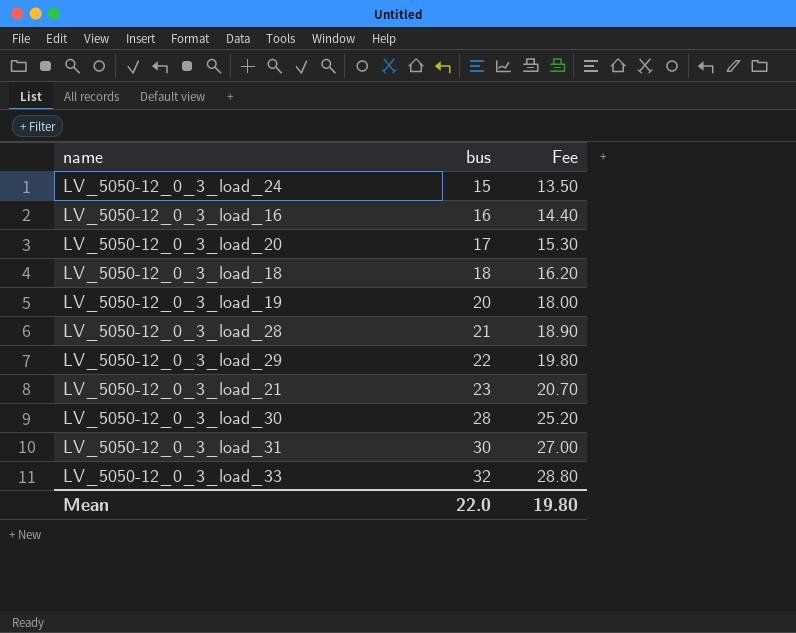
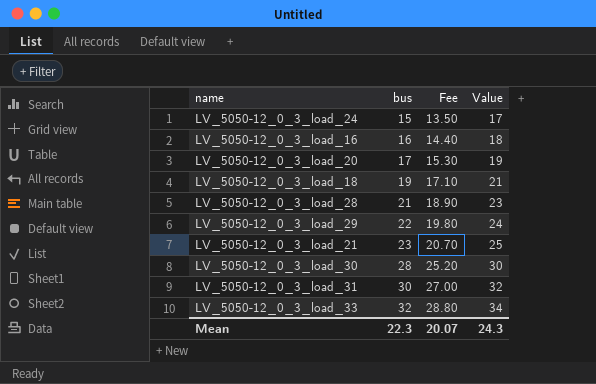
column Value | formula: none -> [bus] + 2
row LV_5050-12_0_3_load_19: 20 | 18.00 -> none
LV_5050-12_0_3_load_18 | bus: 18 -> 19
LV_5050-12_0_3_load_18 | Fee: 16.20 -> 17.10
Mean | bus: 22.0 -> 22.3
Mean | Fee: 19.80 -> 20.07

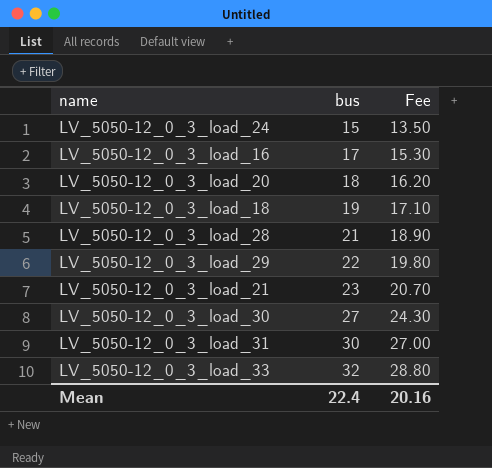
column Value | formula: [bus] + 2 -> none
LV_5050-12_0_3_load_16 | bus: 16 -> 17
LV_5050-12_0_3_load_16 | Fee: 14.40 -> 15.30
LV_5050-12_0_3_load_20 | bus: 17 -> 18
LV_5050-12_0_3_load_20 | Fee: 15.30 -> 16.20
LV_5050-12_0_3_load_30 | bus: 28 -> 27
LV_5050-12_0_3_load_30 | Fee: 25.20 -> 24.30
Mean | bus: 22.3 -> 22.4
Mean | Fee: 20.07 -> 20.16

